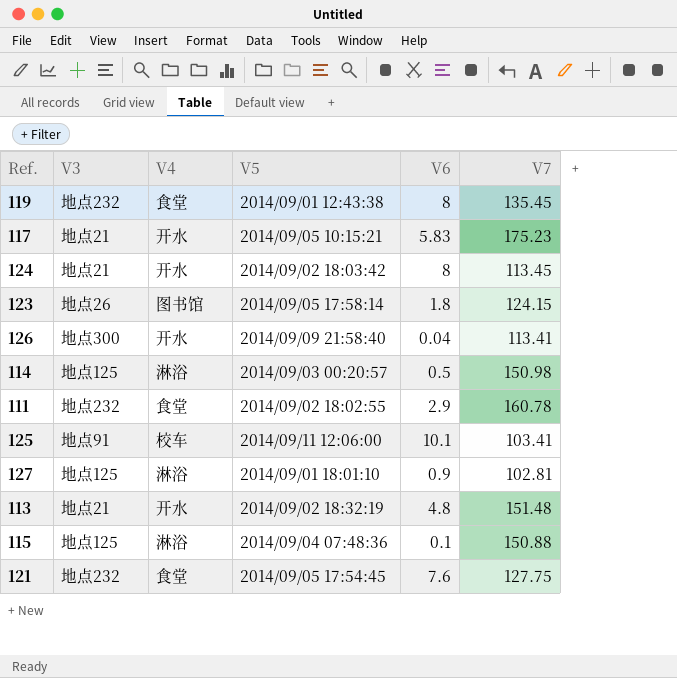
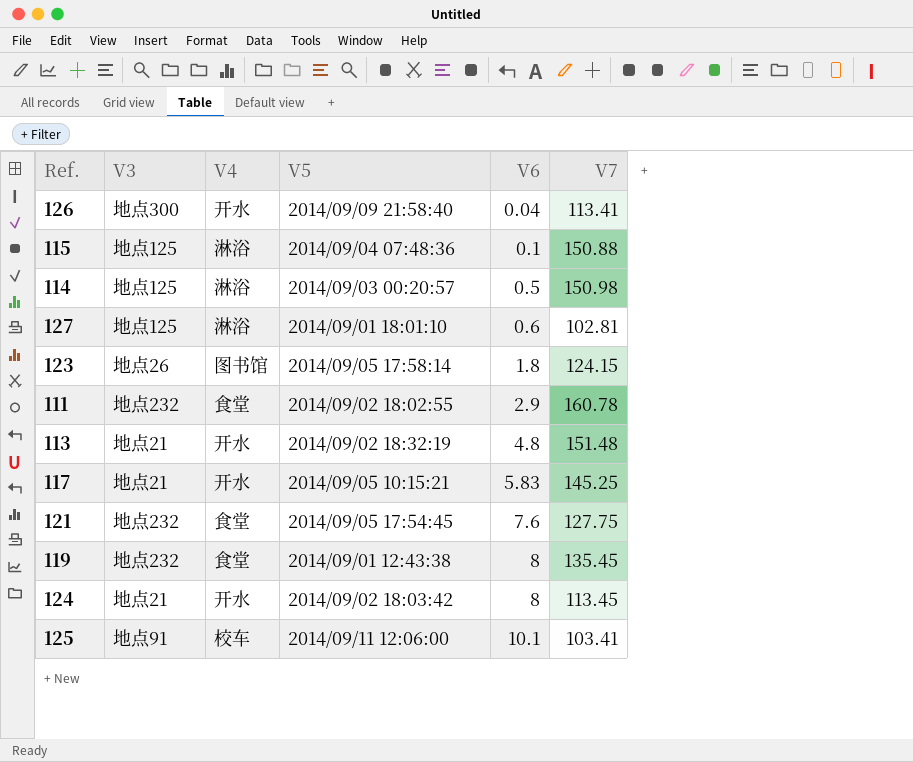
row order: none -> V6 ascending
127 | V6: 0.9 -> 0.6
117 | V7: 175.23 -> 145.25

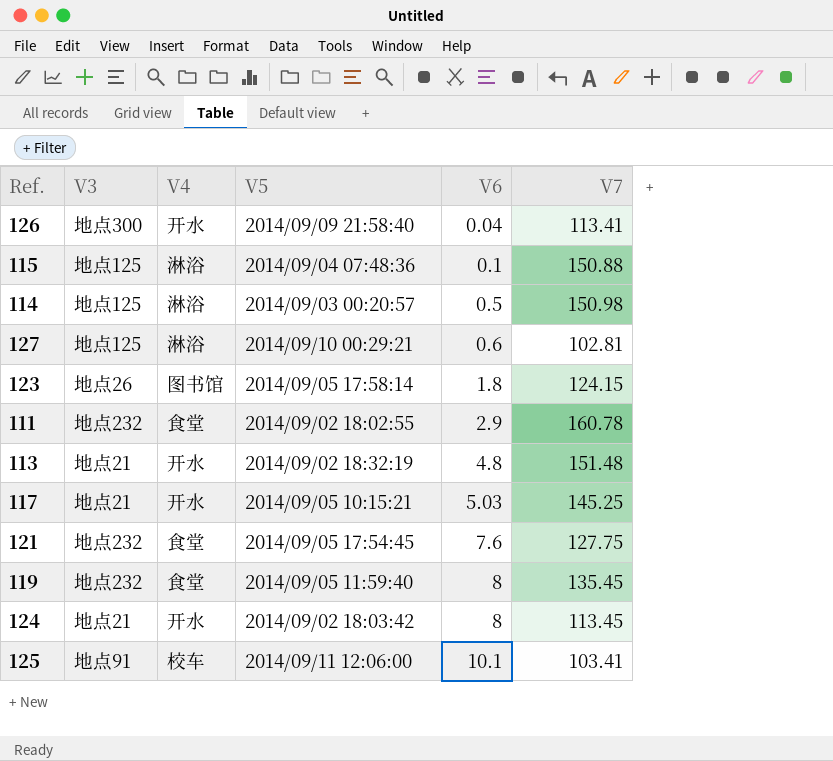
127 | V5: 2014/09/01 18:01:10 -> 2014/09/10 00:29:21
117 | V6: 5.83 -> 5.03
119 | V5: 2014/09/01 12:43:38 -> 2014/09/05 11:59:40

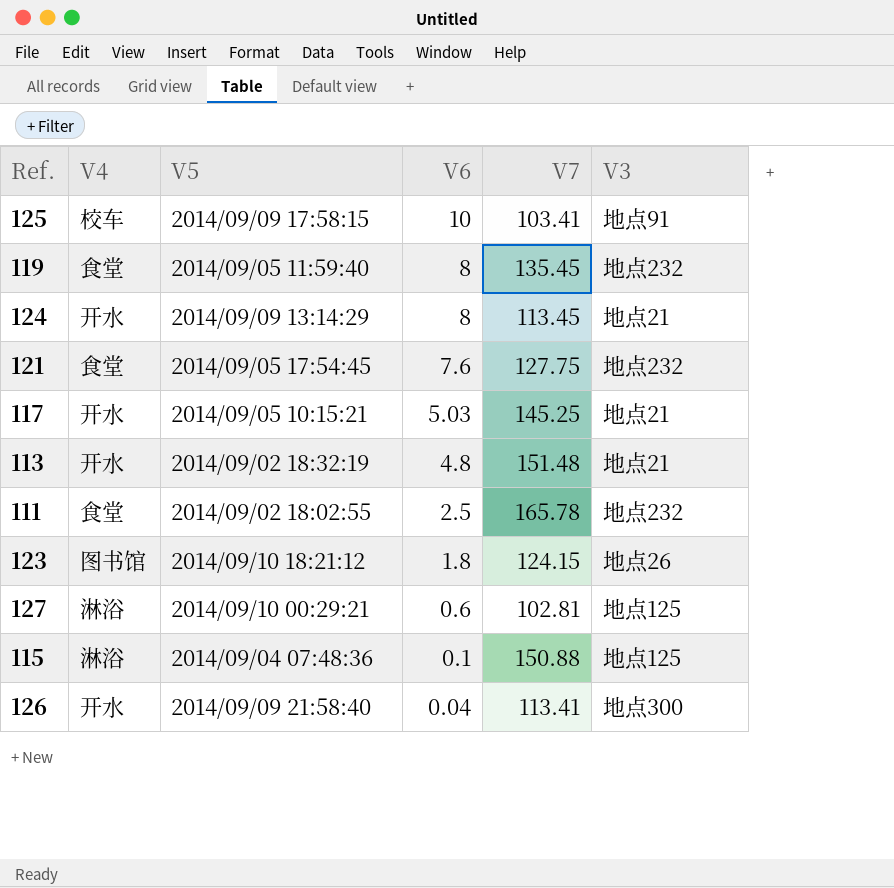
row order: V6 ascending -> V6 descending
column V3 | position: 2 -> 6
row 114: 地点125 | 淋浴 | 2014/09/03 00:20:57 | 0.5 | 150.98 -> none
125 | V5: 2014/09/11 12:06:00 -> 2014/09/09 17:58:15
125 | V6: 10.1 -> 10
124 | V5: 2014/09/02 18:03:42 -> 2014/09/09 13:14:29
111 | V6: 2.9 -> 2.5
111 | V7: 160.78 -> 165.78
123 | V5: 2014/09/05 17:58:14 -> 2014/09/10 18:21:12

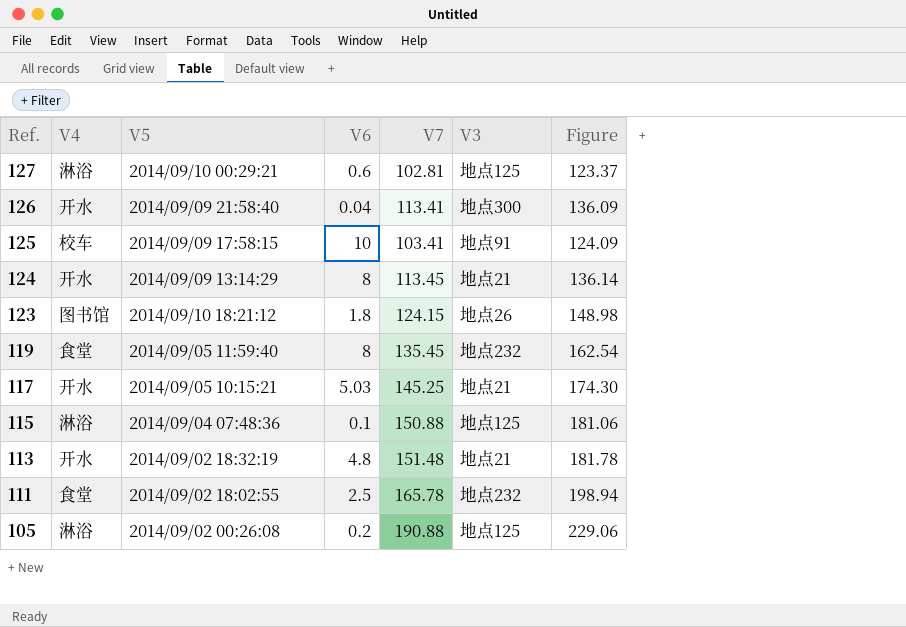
row order: V6 descending -> Ref. descending
column Figure | formula: none -> [V7] * 1.2
row 121: 食堂 | 2014/09/05 17:54:45 | 7.6 | 127.75 | 地点232 -> none
row 105: none -> 淋浴 | 2014/09/02 00:26:08 | 0.2 | 190.88 | 地点125 | 229.06

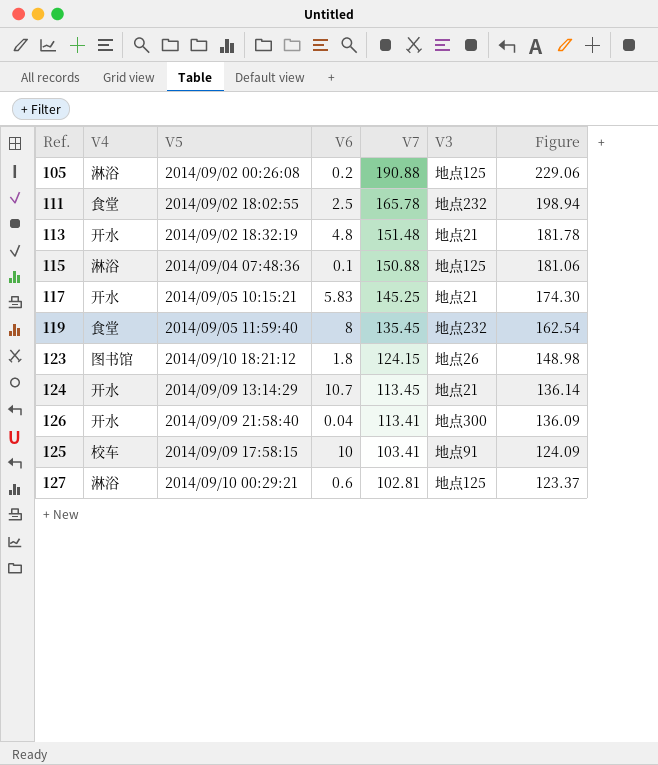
row order: Ref. descending -> V7 descending
117 | V6: 5.03 -> 5.83
124 | V6: 8 -> 10.7

